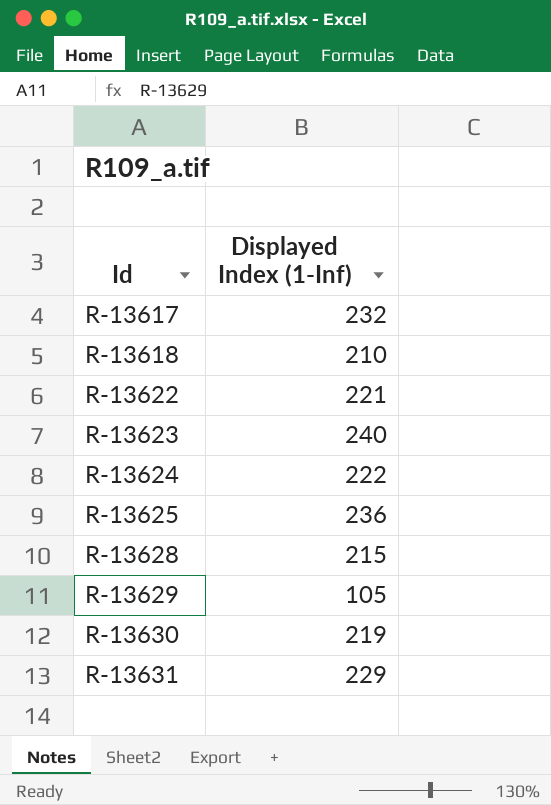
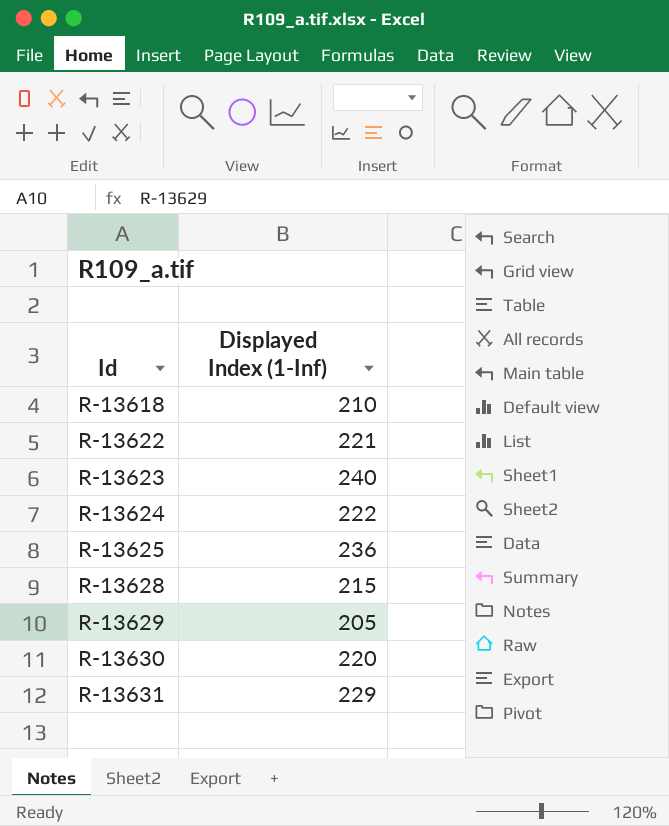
row R-13617: 232 -> none
R-13629 | Displayed Index (1-Inf): 105 -> 205
R-13630 | Displayed Index (1-Inf): 219 -> 220

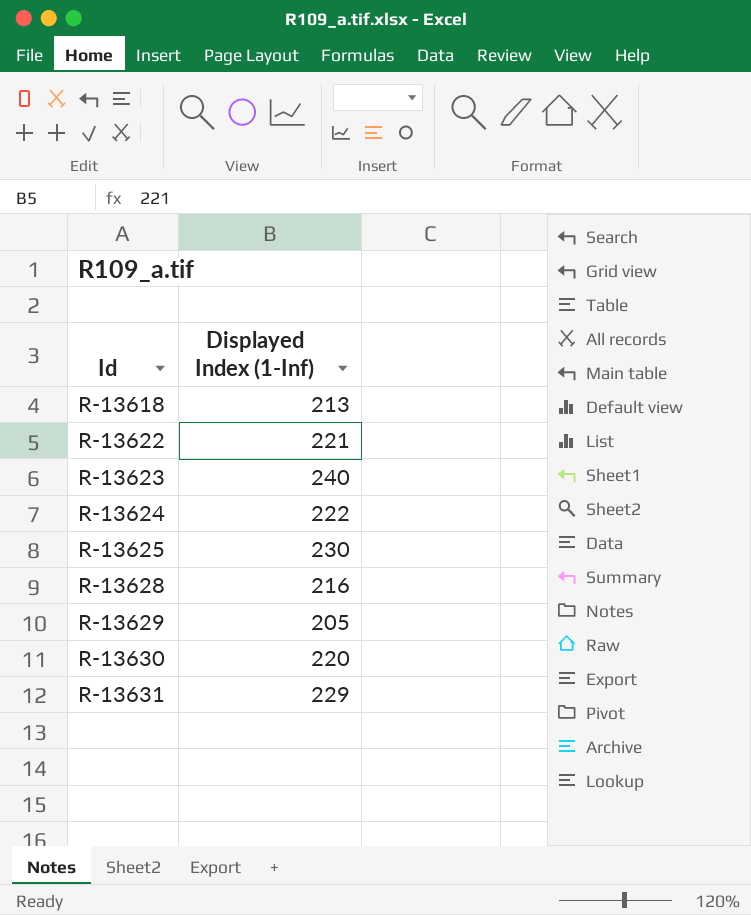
R-13618 | Displayed Index (1-Inf): 210 -> 213
R-13625 | Displayed Index (1-Inf): 236 -> 230
R-13628 | Displayed Index (1-Inf): 215 -> 216

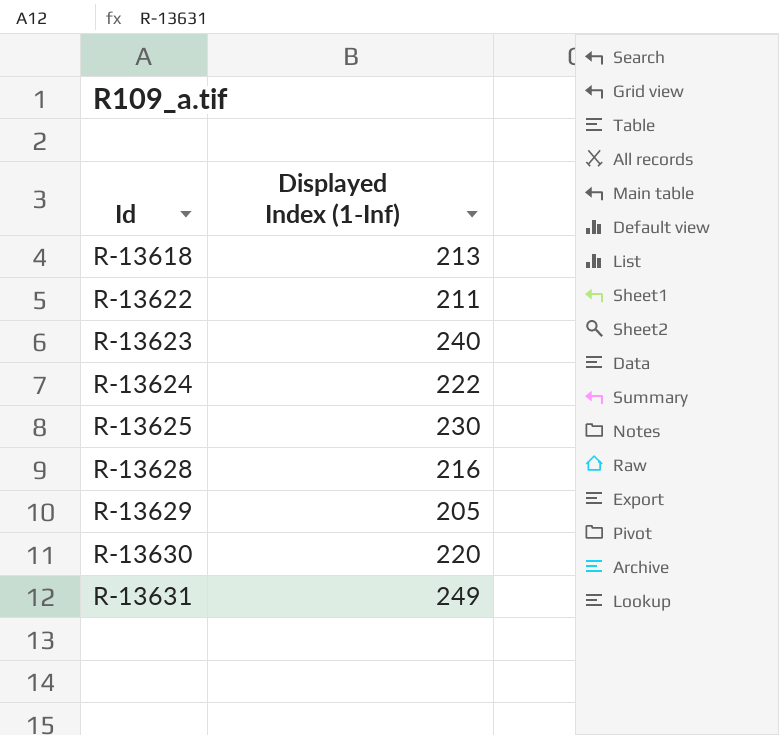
R-13622 | Displayed Index (1-Inf): 221 -> 211
R-13631 | Displayed Index (1-Inf): 229 -> 249

